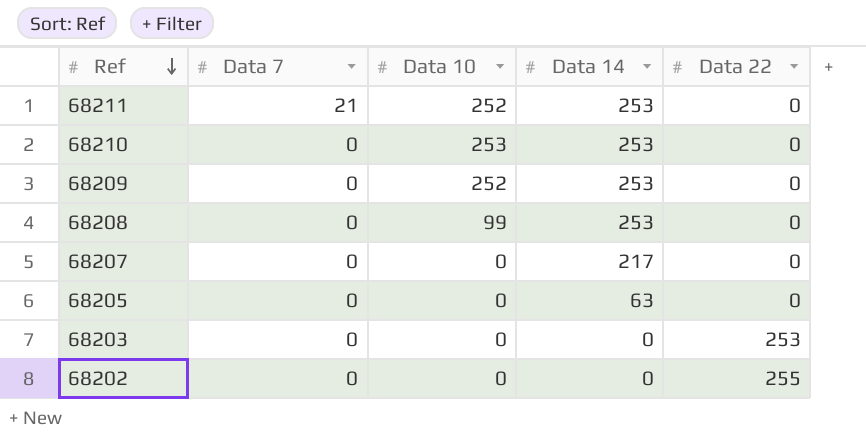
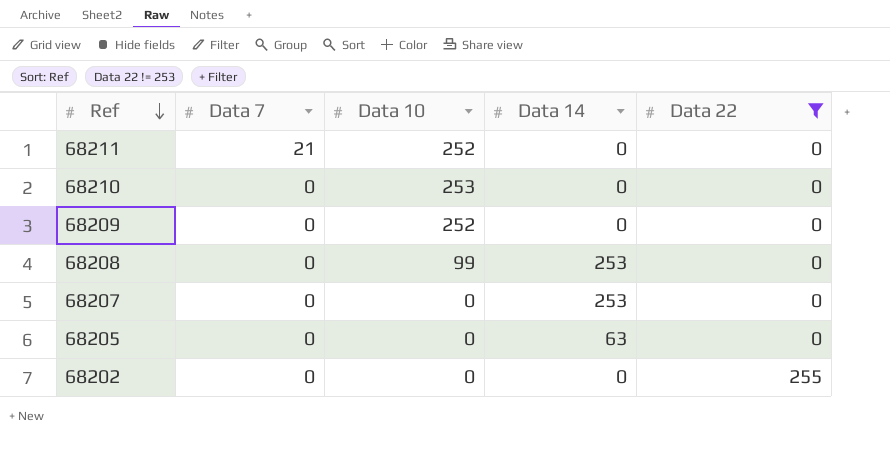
filter: none -> Data 22 != 253
68211 | Data 14: 253 -> 0
68210 | Data 14: 253 -> 0
68209 | Data 14: 253 -> 0
68207 | Data 14: 217 -> 253

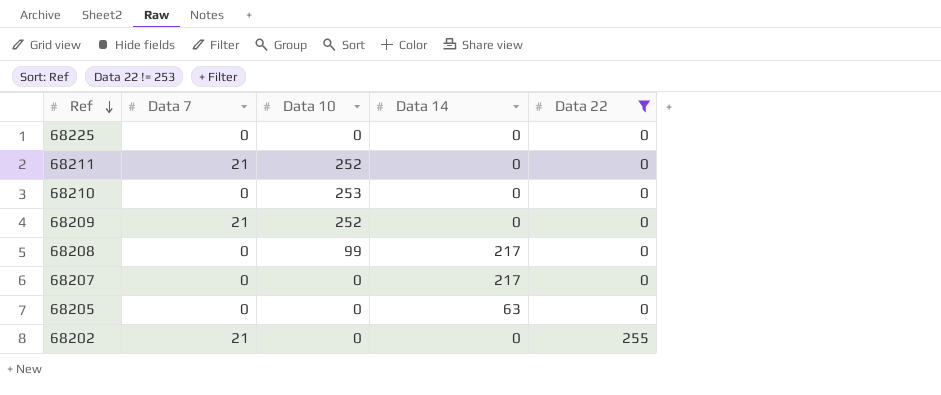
row 68225: none -> 0 | 0 | 0 | 0
68209 | Data 7: 0 -> 21
68208 | Data 14: 253 -> 217
68207 | Data 14: 253 -> 217
68202 | Data 7: 0 -> 21

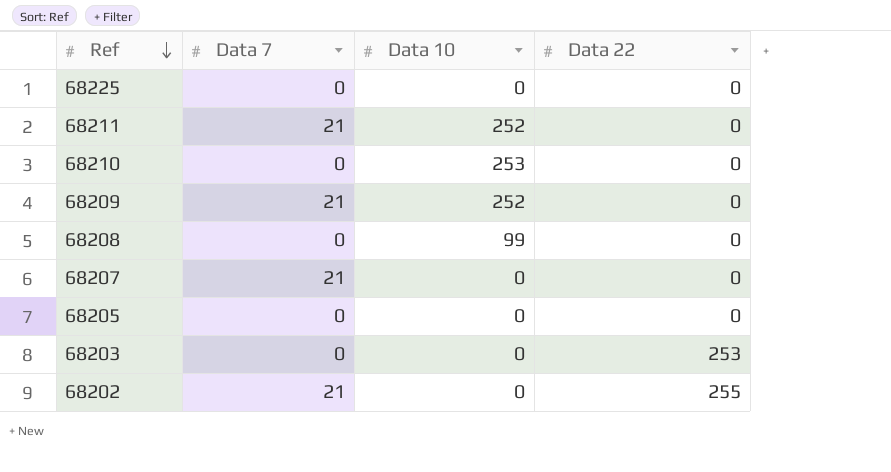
filter: Data 22 != 253 -> none
column Data 14 | position: 4 -> none
68207 | Data 7: 0 -> 21

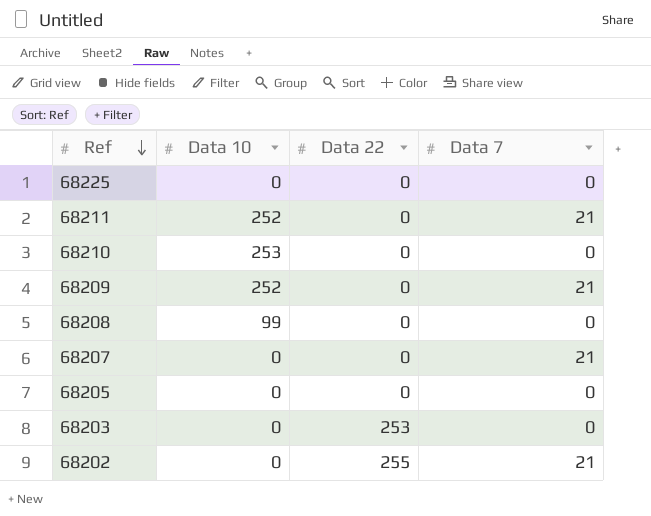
column Data 7 | position: 2 -> 4

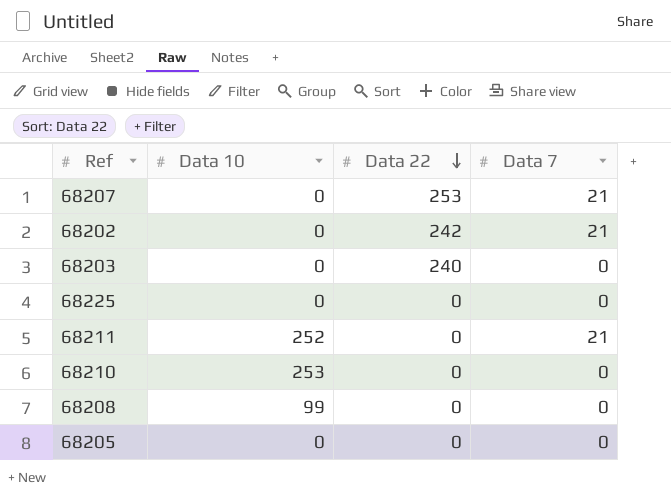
row order: Ref descending -> Data 22 descending
row 68209: 252 | 0 | 21 -> none
68207 | Data 22: 0 -> 253
68202 | Data 22: 255 -> 242
68203 | Data 22: 253 -> 240

